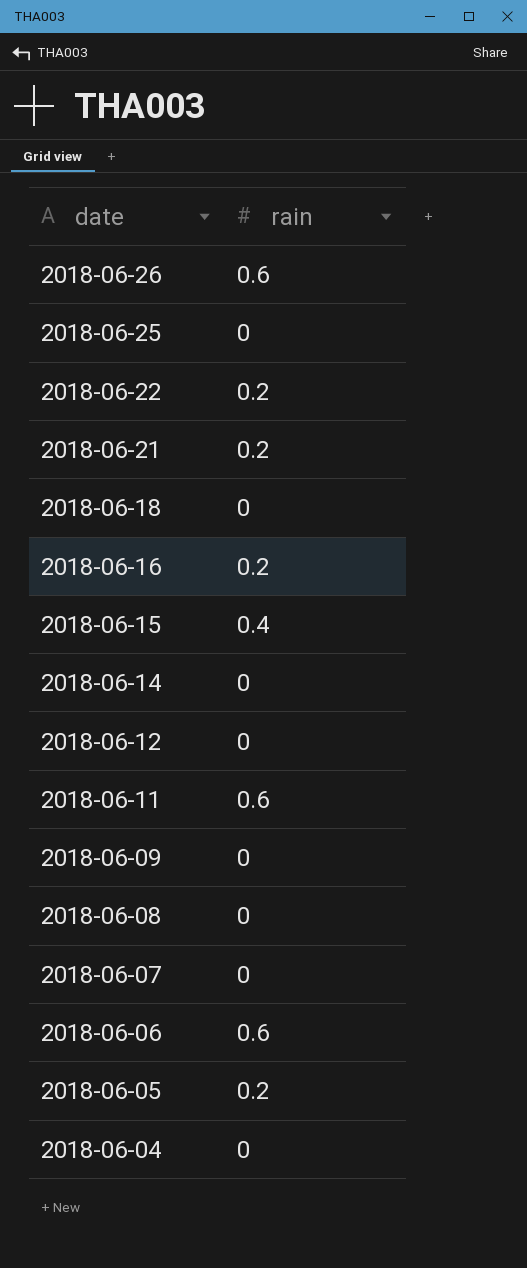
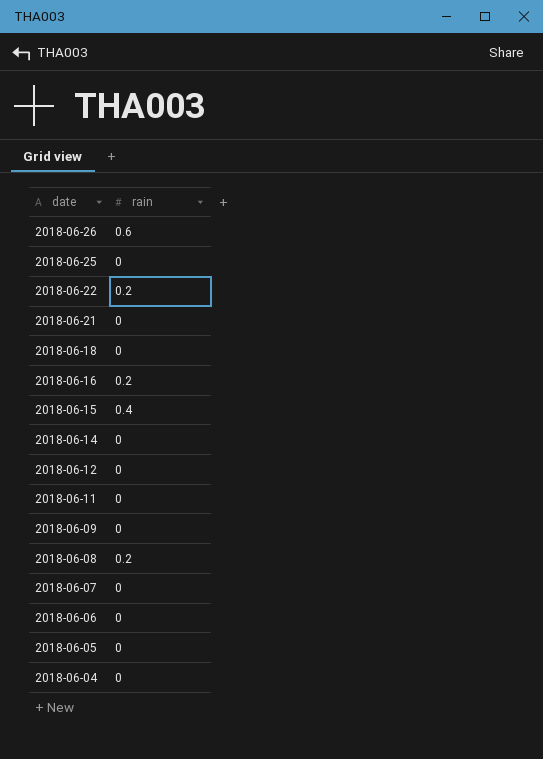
2018-06-21 | rain: 0.2 -> 0
2018-06-11 | rain: 0.6 -> 0
2018-06-08 | rain: 0 -> 0.2
2018-06-06 | rain: 0.6 -> 0
2018-06-05 | rain: 0.2 -> 0

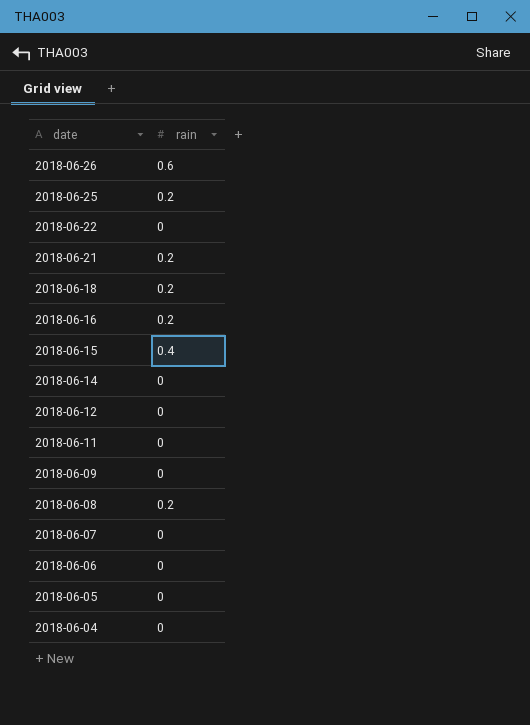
2018-06-25 | rain: 0 -> 0.2
2018-06-22 | rain: 0.2 -> 0
2018-06-21 | rain: 0 -> 0.2
2018-06-18 | rain: 0 -> 0.2

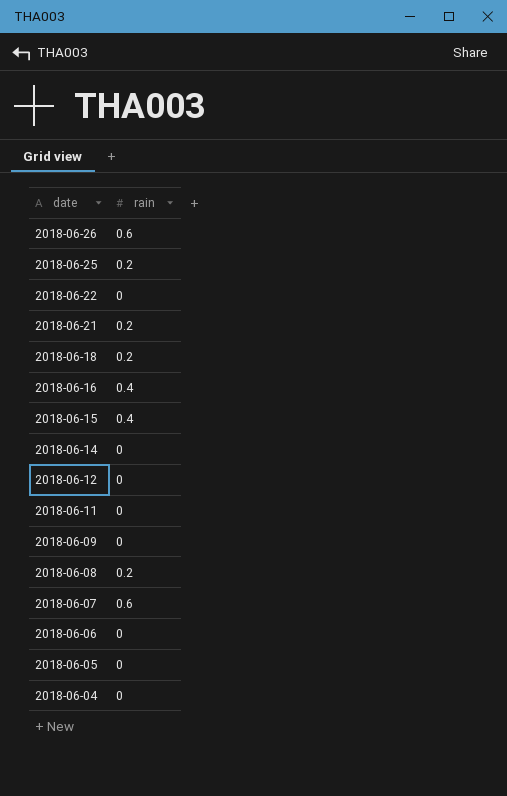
2018-06-16 | rain: 0.2 -> 0.4
2018-06-07 | rain: 0 -> 0.6

